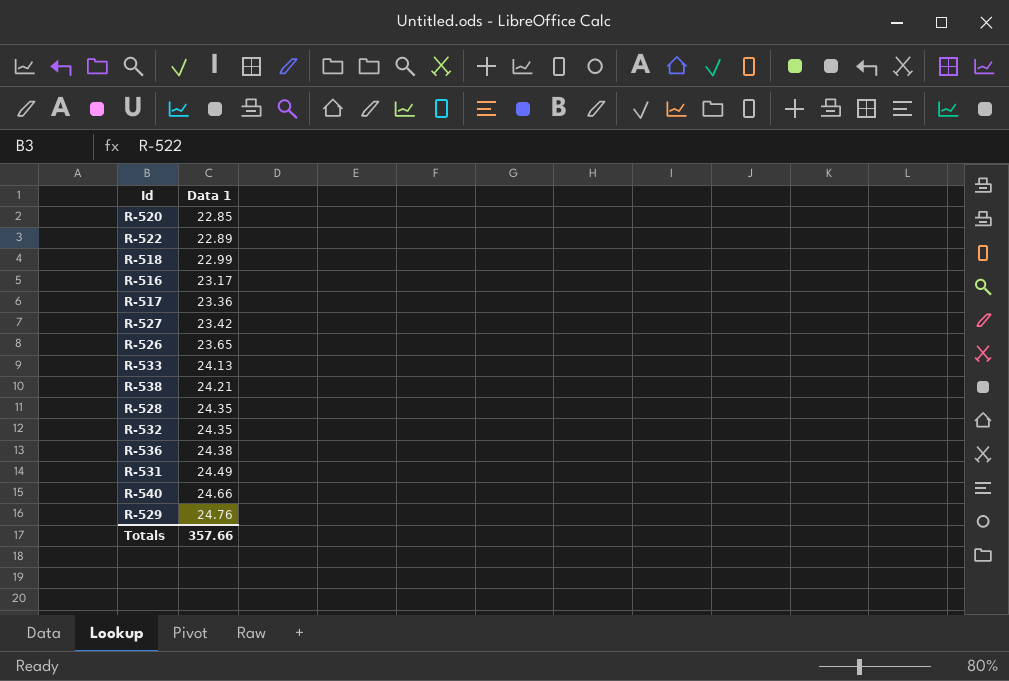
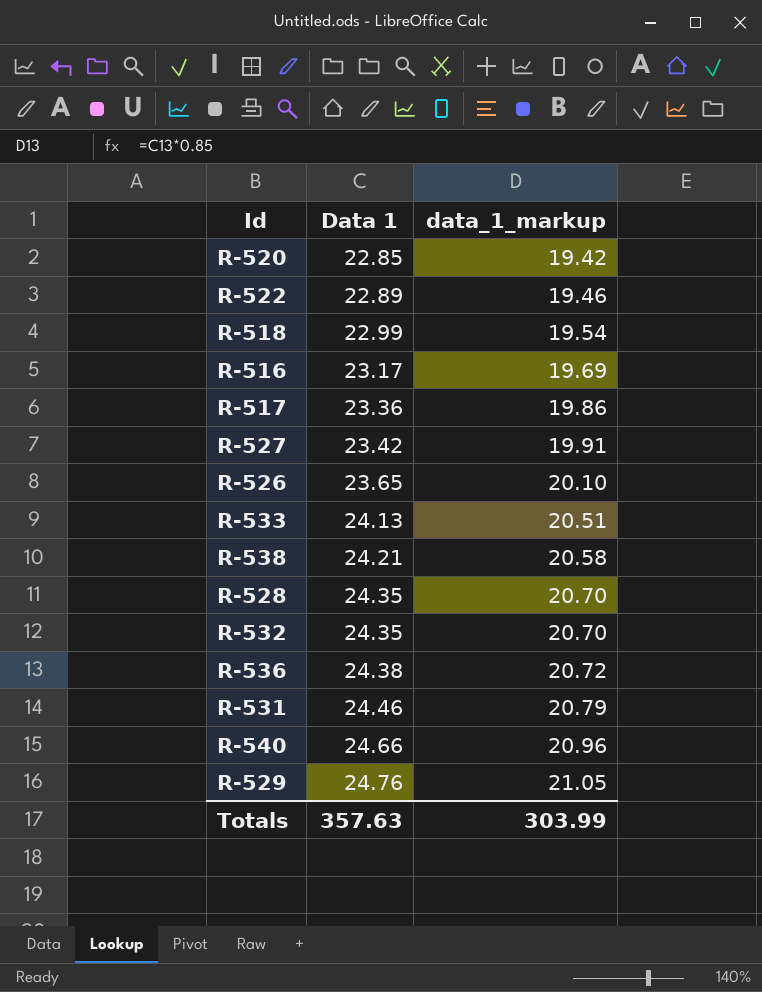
column data_1_markup | formula: none -> [Data 1] * 0.85
R-531 | Data 1: 24.49 -> 24.46
Totals | Data 1: 357.66 -> 357.63

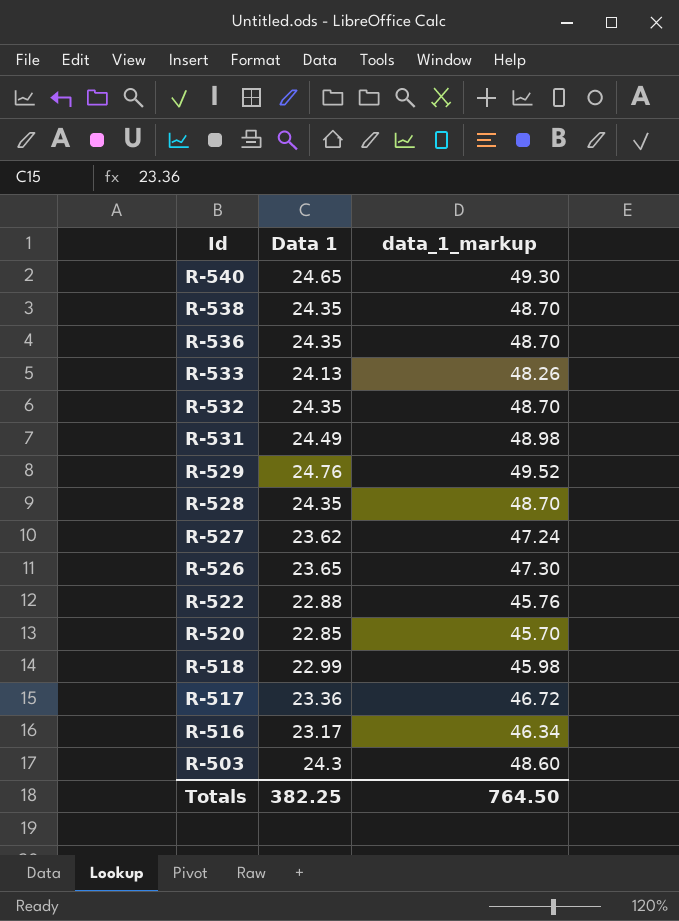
row order: Data 1 ascending -> Id descending
column data_1_markup | formula: [Data 1] * 0.85 -> [Data 1] * 2
R-540 | Data 1: 24.66 -> 24.65
R-538 | Data 1: 24.21 -> 24.35
R-536 | Data 1: 24.38 -> 24.35
R-531 | Data 1: 24.46 -> 24.49
R-527 | Data 1: 23.42 -> 23.62
R-522 | Data 1: 22.89 -> 22.88
row R-503: none -> 24.3 | 48.60
Totals | Data 1: 357.63 -> 382.25
Totals | data_1_markup: 303.99 -> 764.50

